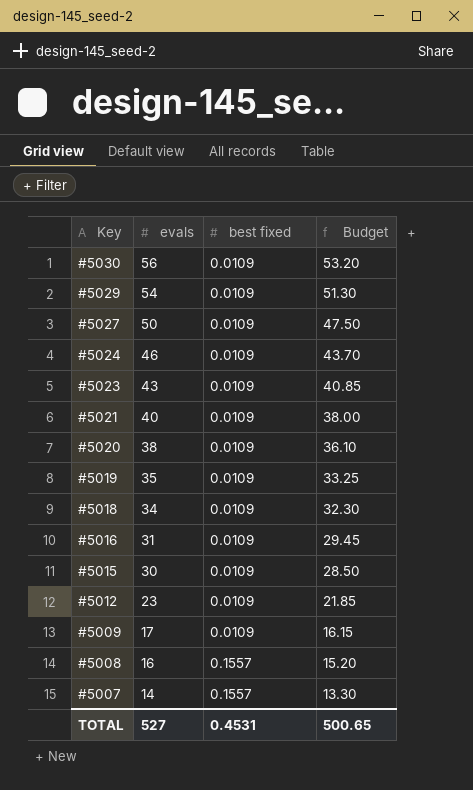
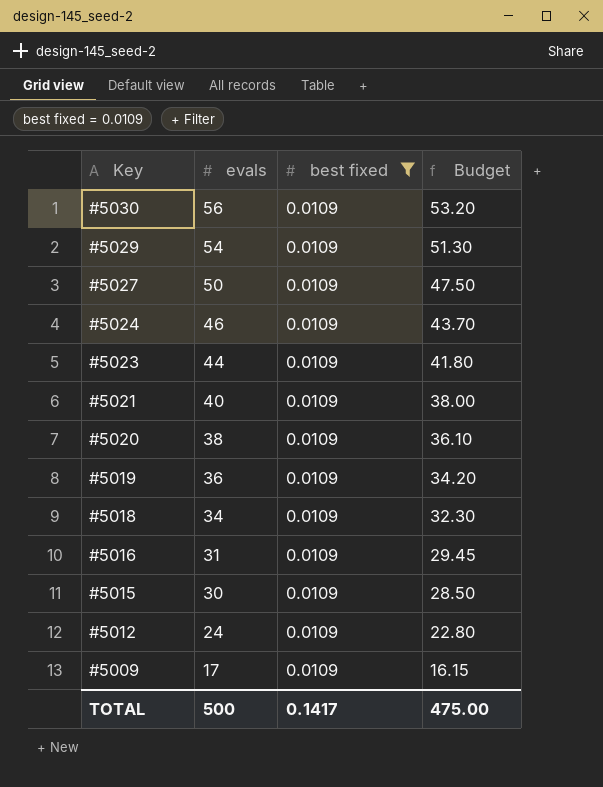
filter: none -> best fixed = 0.0109
#5023 | evals: 43 -> 44
#5023 | Budget: 40.85 -> 41.80
#5019 | evals: 35 -> 36
#5019 | Budget: 33.25 -> 34.20
#5012 | evals: 23 -> 24
#5012 | Budget: 21.85 -> 22.80
TOTAL | evals: 527 -> 500
TOTAL | best fixed: 0.4531 -> 0.1417
TOTAL | Budget: 500.65 -> 475.00

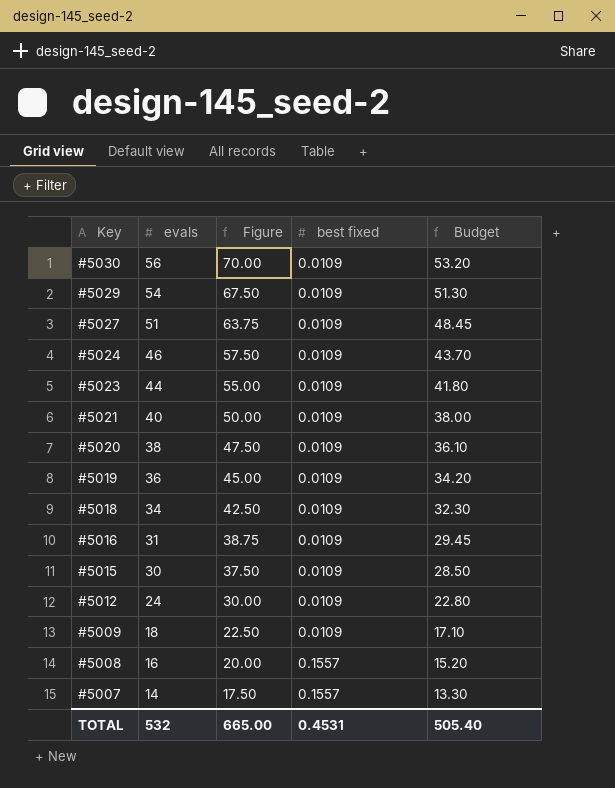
filter: best fixed = 0.0109 -> none
column Figure | formula: none -> [evals] * 1.25
#5027 | evals: 50 -> 51
#5027 | Budget: 47.50 -> 48.45
#5009 | evals: 17 -> 18
#5009 | Budget: 16.15 -> 17.10
TOTAL | evals: 500 -> 532
TOTAL | best fixed: 0.1417 -> 0.4531
TOTAL | Budget: 475.00 -> 505.40

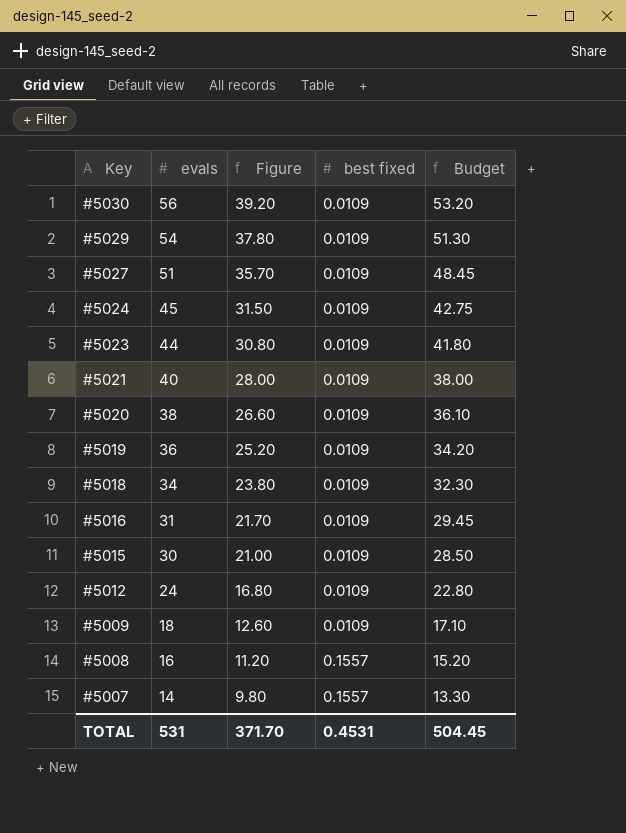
column Figure | formula: [evals] * 1.25 -> [evals] * 0.7
#5024 | evals: 46 -> 45
#5024 | Budget: 43.70 -> 42.75
TOTAL | evals: 532 -> 531
TOTAL | Figure: 665.00 -> 371.70
TOTAL | Budget: 505.40 -> 504.45

